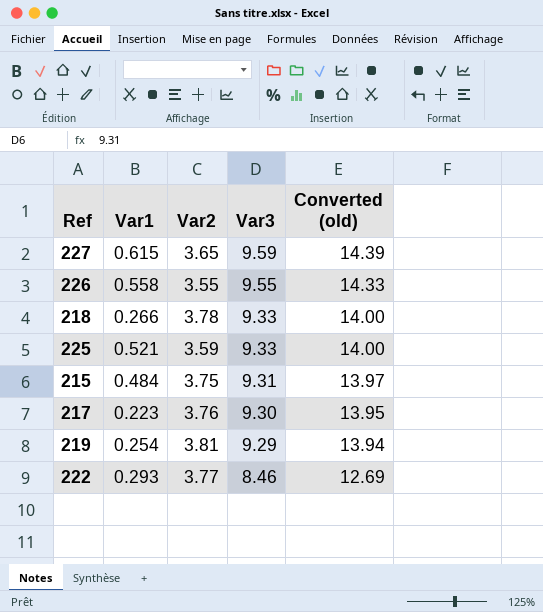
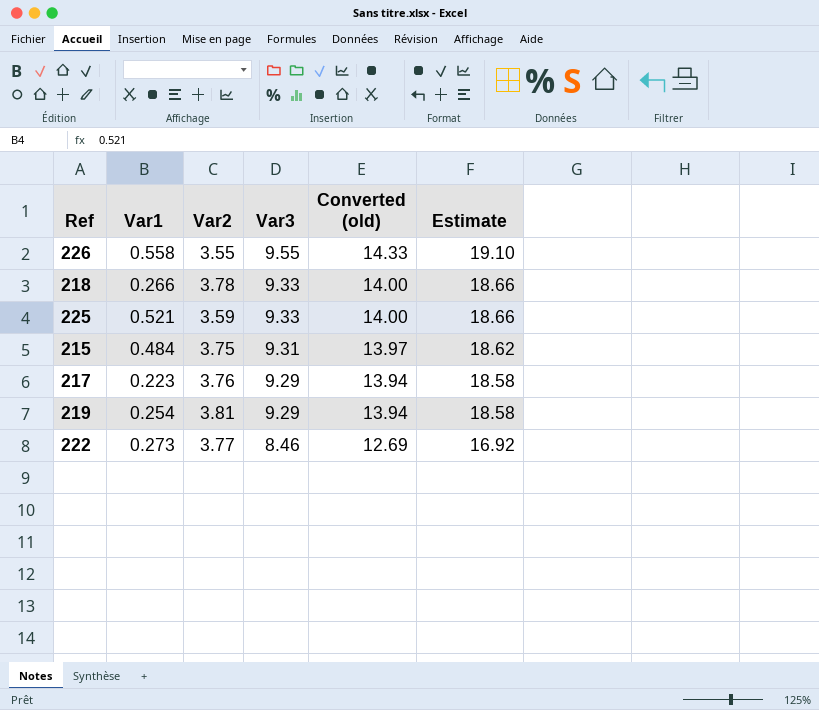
column Estimate | formula: none -> [Var3] * 2
row 227: 0.615 | 3.65 | 9.59 | 14.39 -> none
217 | Var3: 9.30 -> 9.29
217 | Converted (old): 13.95 -> 13.94
222 | Var1: 0.293 -> 0.273

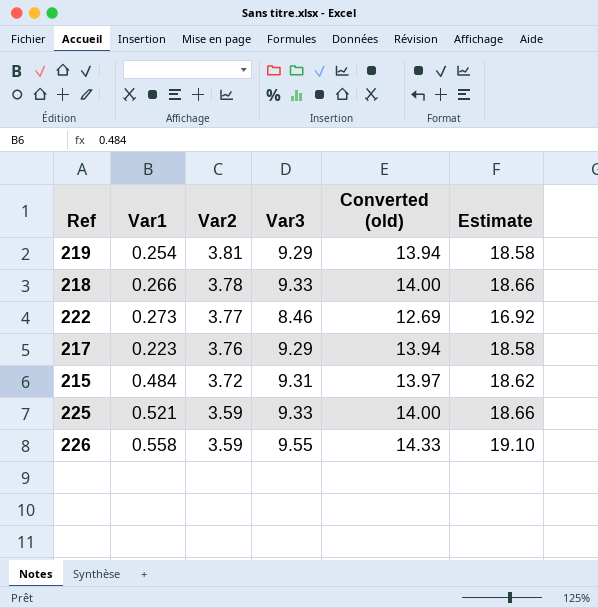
row order: Var3 descending -> Var2 descending
215 | Var2: 3.75 -> 3.72
226 | Var2: 3.55 -> 3.59

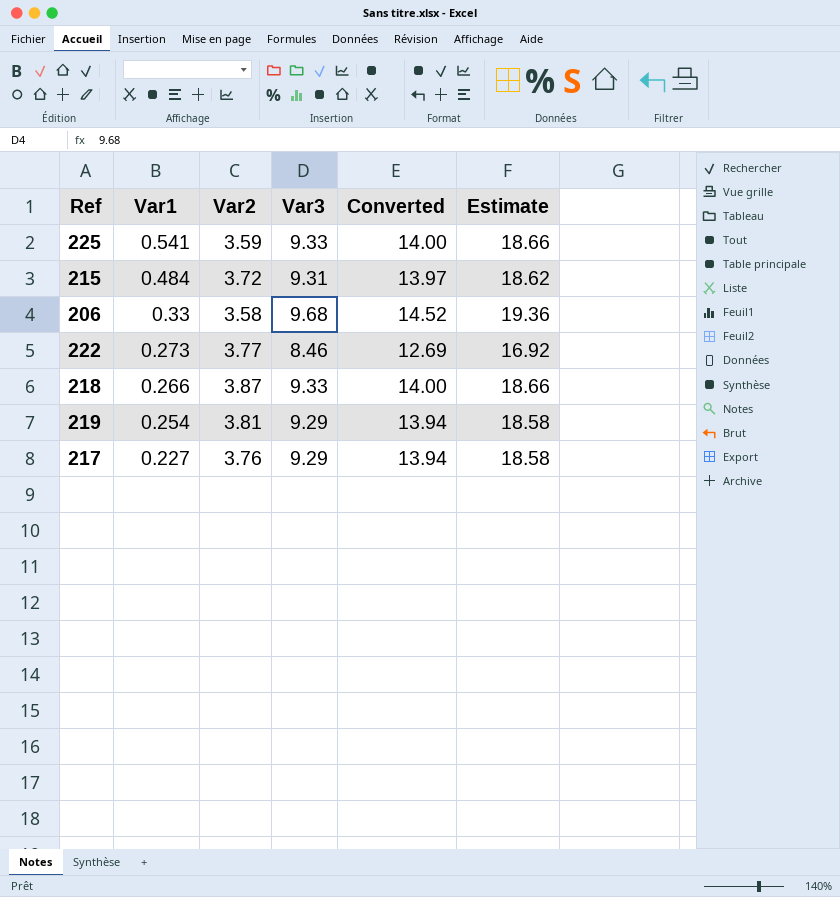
row order: Var2 descending -> Var1 descending
column name: Converted (old) -> Converted
row 226: 0.558 | 3.59 | 9.55 | 14.33 | 19.10 -> none
225 | Var1: 0.521 -> 0.541
row 206: none -> 0.33 | 3.58 | 9.68 | 14.52 | 19.36
218 | Var2: 3.78 -> 3.87
217 | Var1: 0.223 -> 0.227

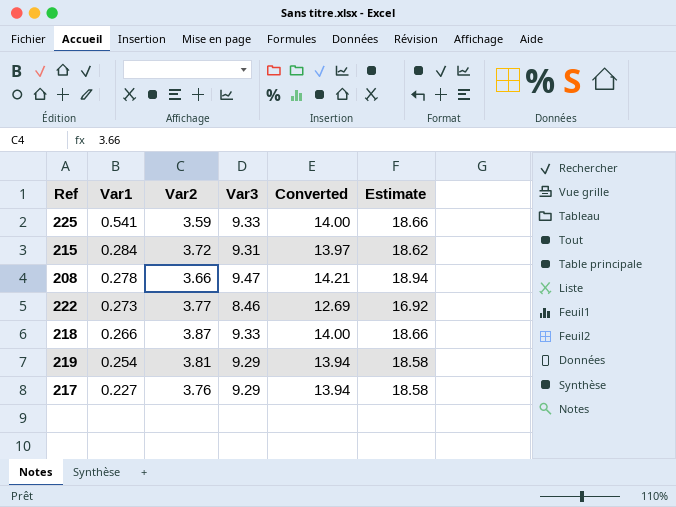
row 206: 0.33 | 3.58 | 9.68 | 14.52 | 19.36 -> none
215 | Var1: 0.484 -> 0.284
row 208: none -> 0.278 | 3.66 | 9.47 | 14.21 | 18.94

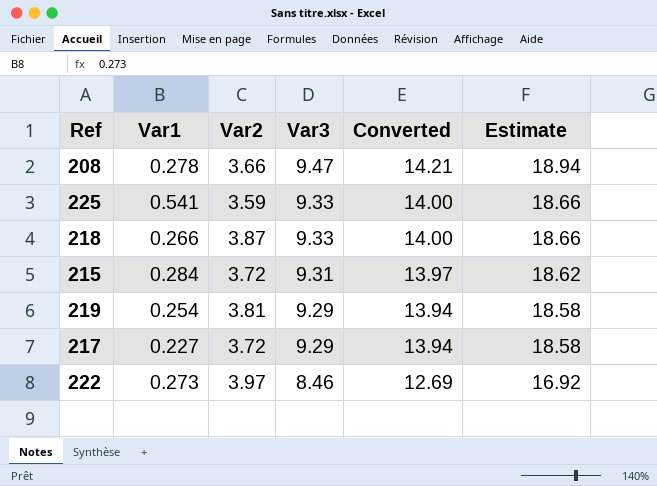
row order: Var1 descending -> Var3 descending
217 | Var2: 3.76 -> 3.72
222 | Var2: 3.77 -> 3.97

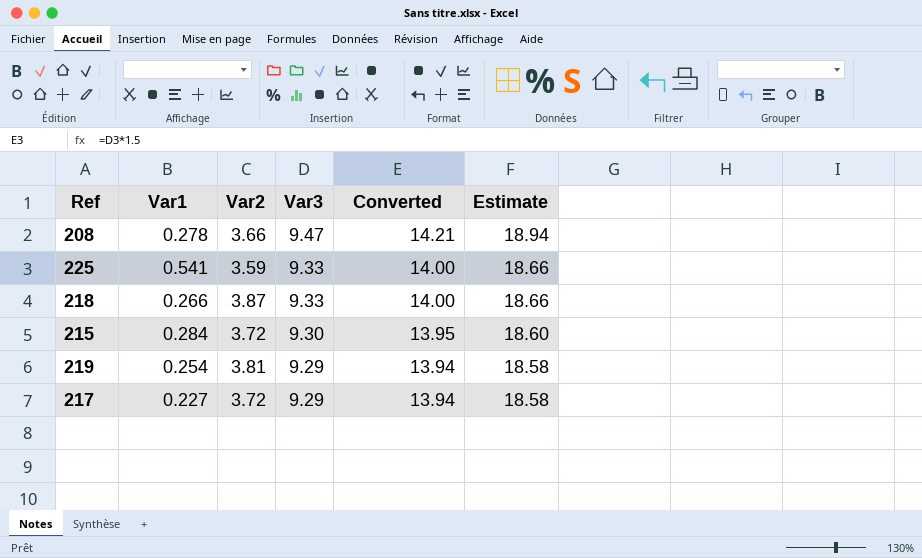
row 222: 0.273 | 3.97 | 8.46 | 12.69 | 16.92 -> none
215 | Var3: 9.31 -> 9.30
215 | Converted: 13.97 -> 13.95
215 | Estimate: 18.62 -> 18.60

